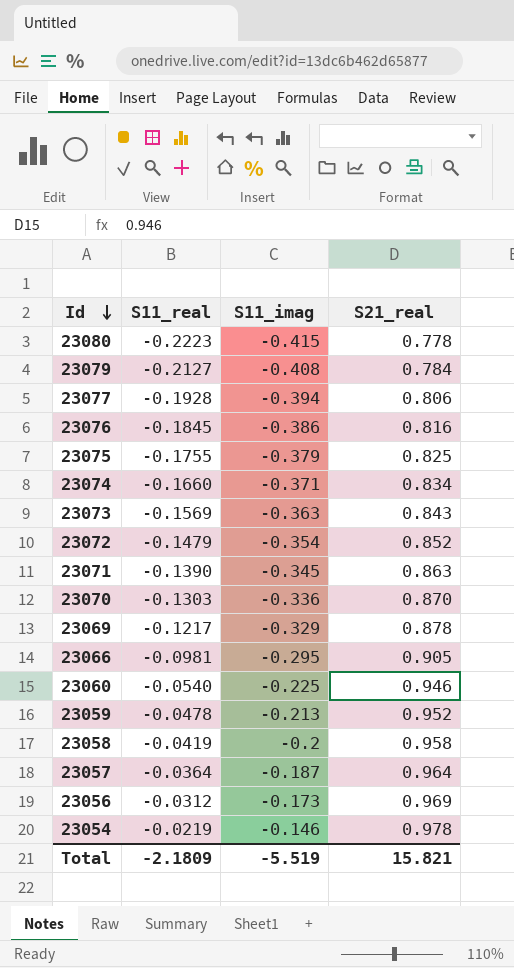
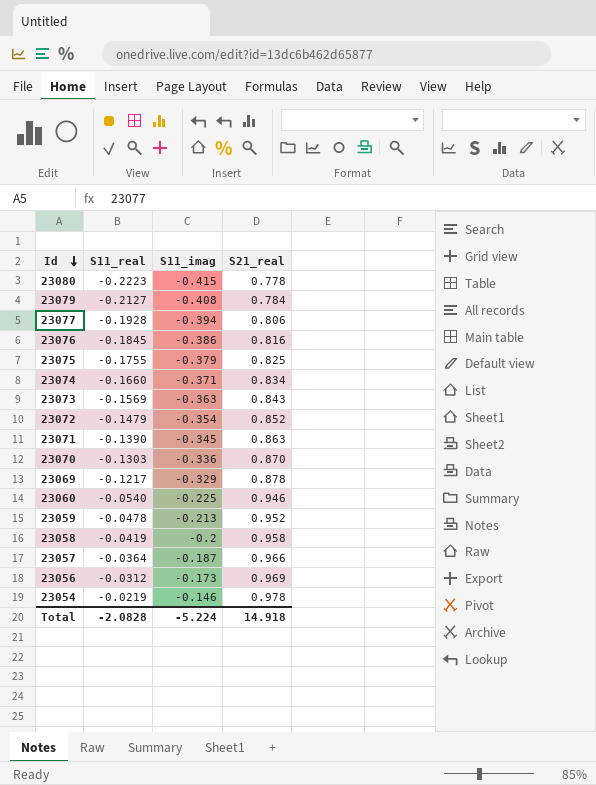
row 23066: -0.0981 | -0.295 | 0.905 -> none
23057 | S21_real: 0.964 -> 0.966
Total | S11_real: -2.1809 -> -2.0828
Total | S11_imag: -5.519 -> -5.224
Total | S21_real: 15.821 -> 14.918

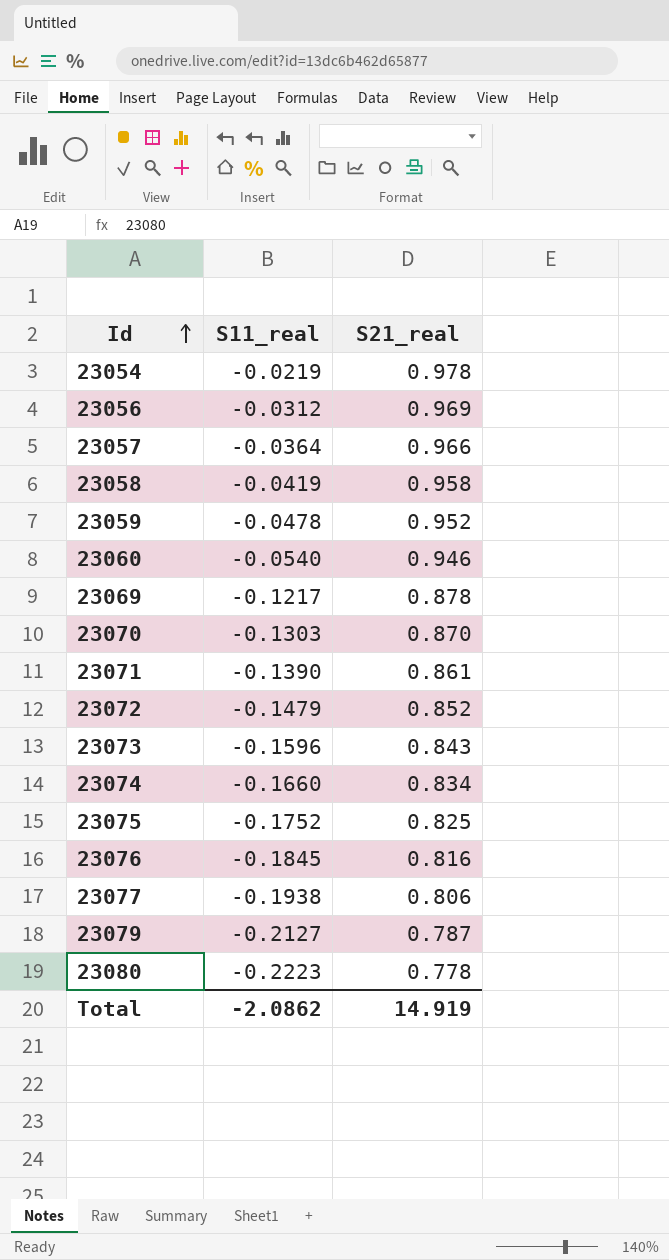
row order: Id descending -> Id ascending
column S11_imag | position: 3 -> none
23071 | S21_real: 0.863 -> 0.861
23073 | S11_real: -0.1569 -> -0.1596
23075 | S11_real: -0.1755 -> -0.1752
23077 | S11_real: -0.1928 -> -0.1938
23079 | S21_real: 0.784 -> 0.787
Total | S11_real: -2.0828 -> -2.0862
Total | S21_real: 14.918 -> 14.919

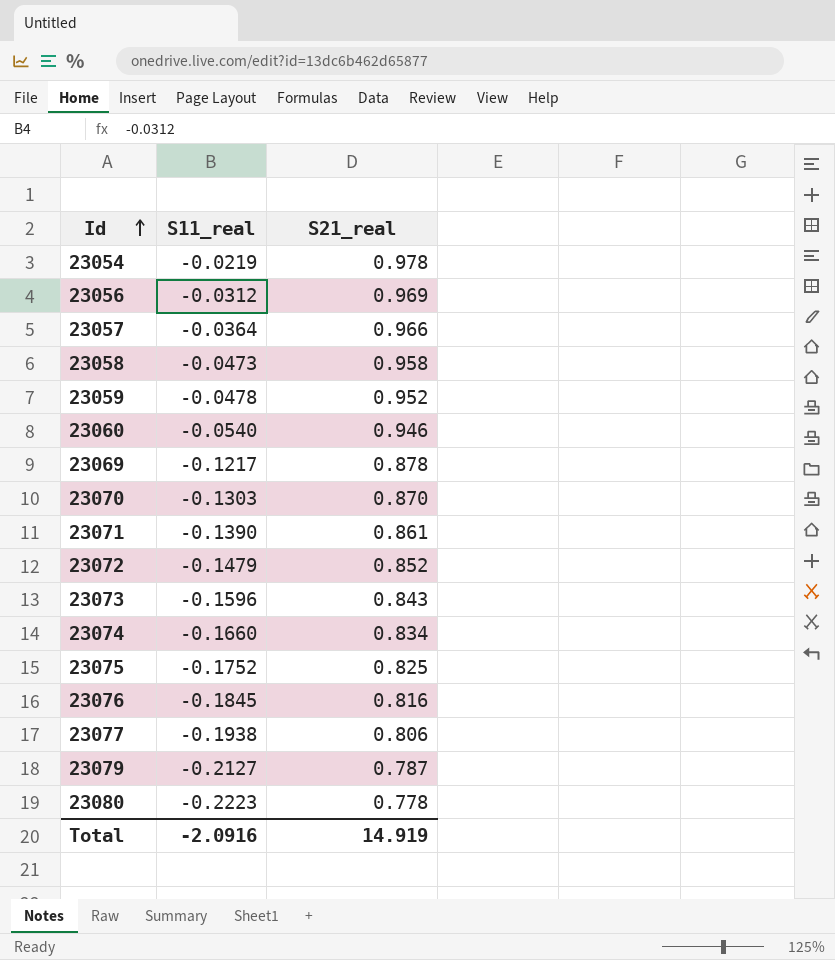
23058 | S11_real: -0.0419 -> -0.0473
Total | S11_real: -2.0862 -> -2.0916

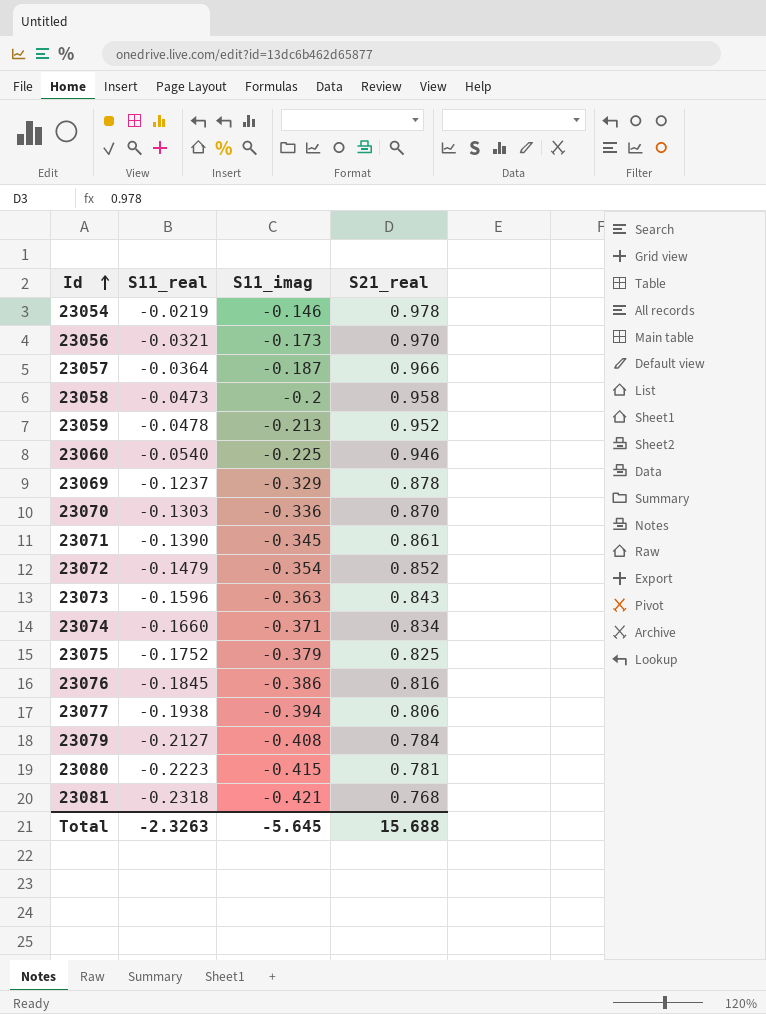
column S11_imag | position: none -> 3
23056 | S11_real: -0.0312 -> -0.0321
23056 | S21_real: 0.969 -> 0.970
23069 | S11_real: -0.1217 -> -0.1237
23079 | S21_real: 0.787 -> 0.784
23080 | S21_real: 0.778 -> 0.781
row 23081: none -> -0.2318 | -0.421 | 0.768
Total | S11_real: -2.0916 -> -2.3263
Total | S21_real: 14.919 -> 15.688

